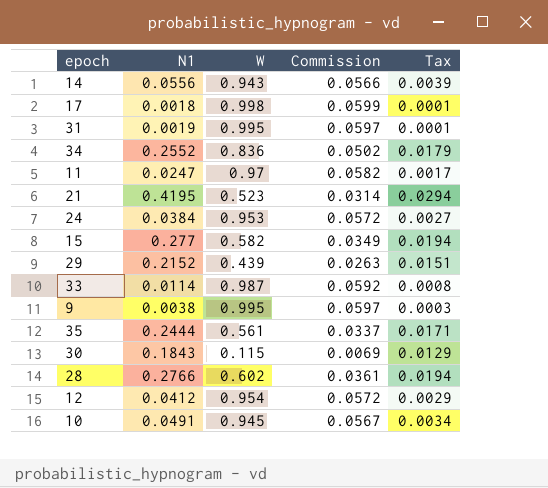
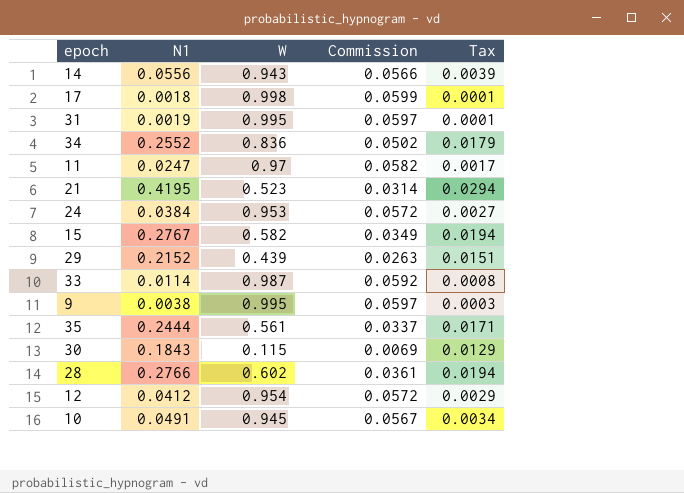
15 | N1: 0.277 -> 0.2767

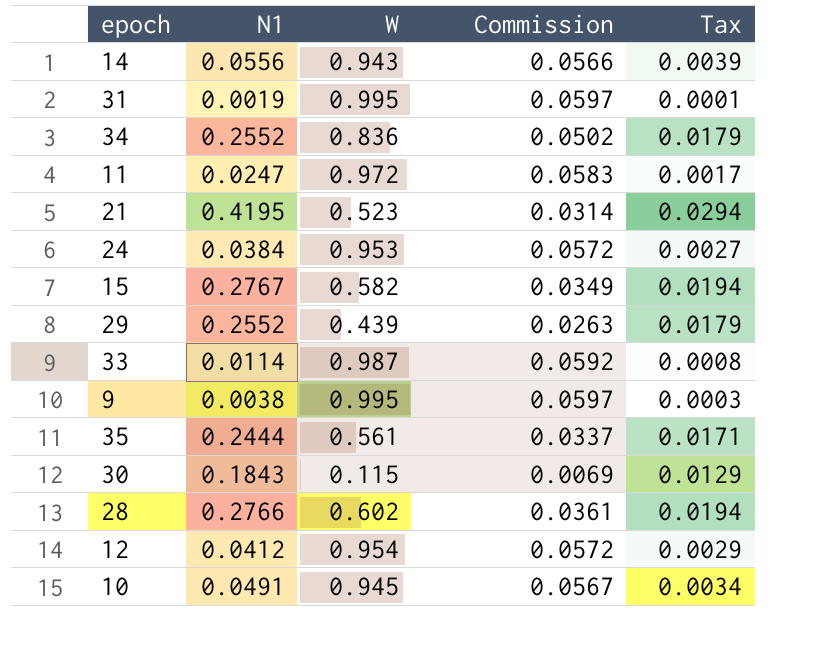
row 17: 0.0018 | 0.998 | 0.0599 | 0.0001 -> none
11 | W: 0.97 -> 0.972
11 | Commission: 0.0582 -> 0.0583
29 | N1: 0.2152 -> 0.2552
29 | Tax: 0.0151 -> 0.0179

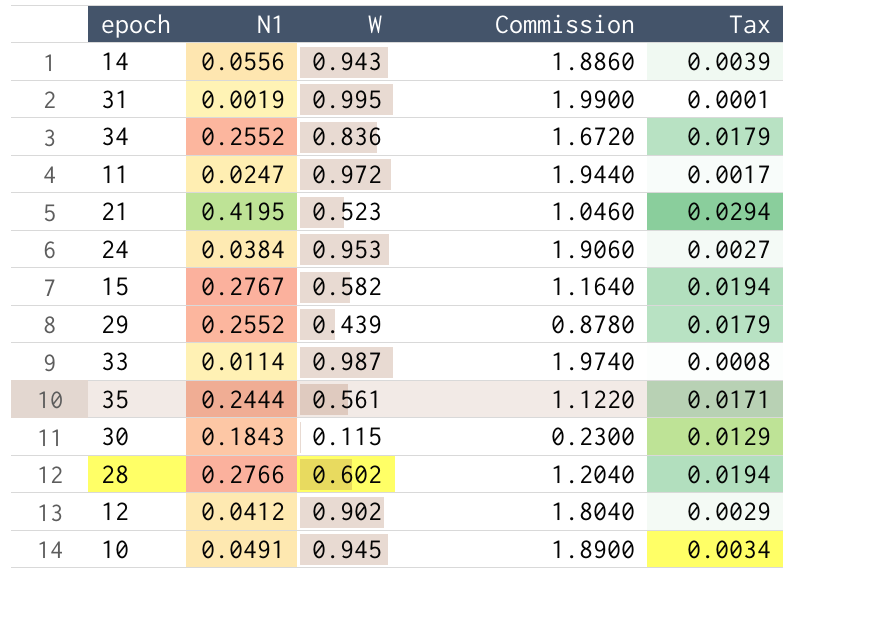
column Commission | formula: [W] * 0.06 -> [W] * 2
row 9: 0.0038 | 0.995 | 0.0597 | 0.0003 -> none
12 | W: 0.954 -> 0.902

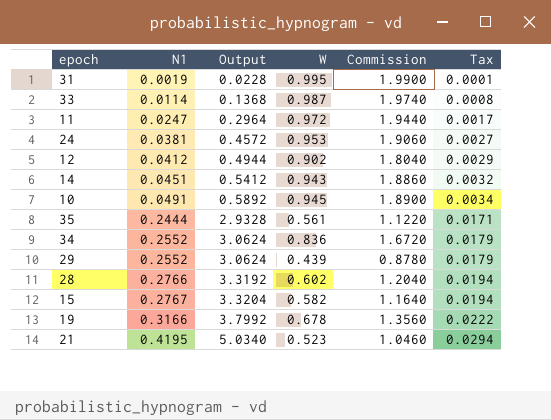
row order: none -> N1 ascending
column Output | formula: none -> [N1] * 12
row 30: 0.1843 | 0.115 | 0.2300 | 0.0129 -> none
24 | N1: 0.0384 -> 0.0381
14 | N1: 0.0556 -> 0.0451
14 | Tax: 0.0039 -> 0.0032
row 19: none -> 0.3166 | 3.7992 | 0.678 | 1.3560 | 0.0222

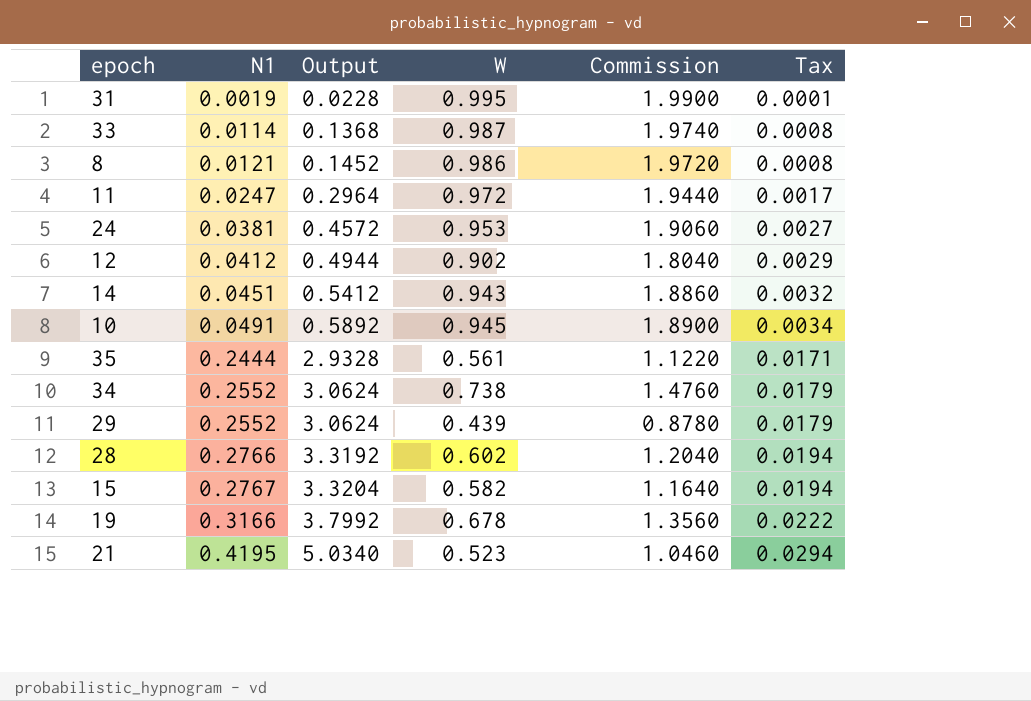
row 8: none -> 0.0121 | 0.1452 | 0.986 | 1.9720 | 0.0008
34 | W: 0.836 -> 0.738
34 | Commission: 1.6720 -> 1.4760

